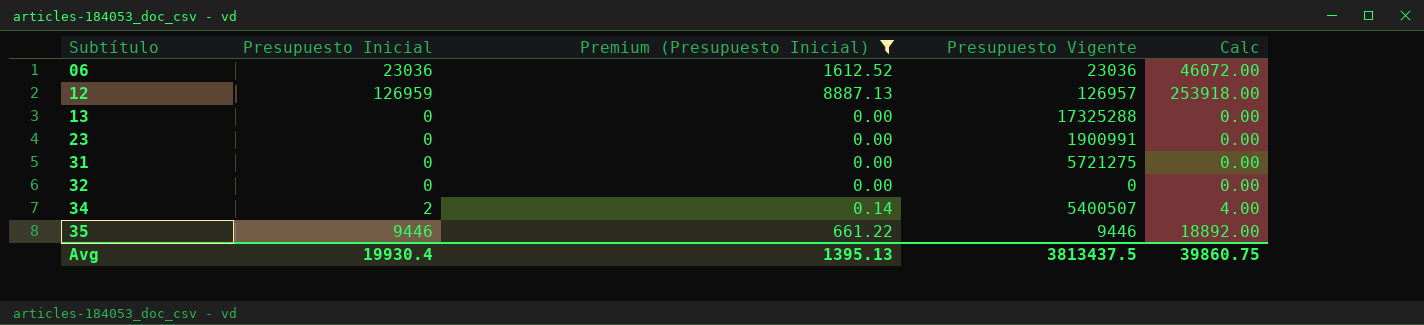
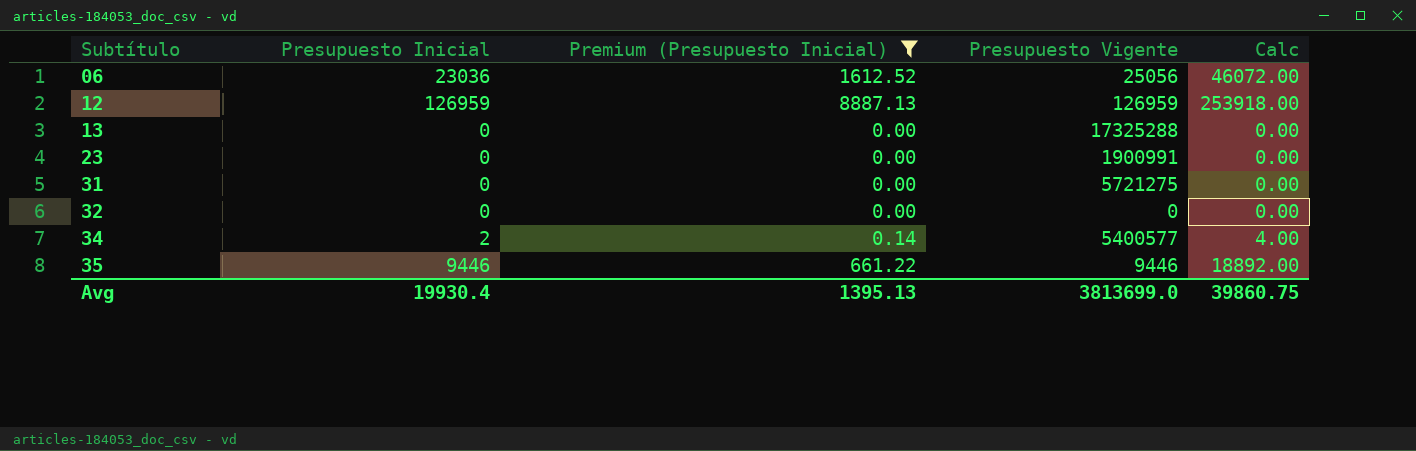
06 | Presupuesto Vigente: 23036 -> 25056
12 | Presupuesto Vigente: 126957 -> 126959
34 | Presupuesto Vigente: 5400507 -> 5400577
Avg | Presupuesto Vigente: 3813437.5 -> 3813699.0

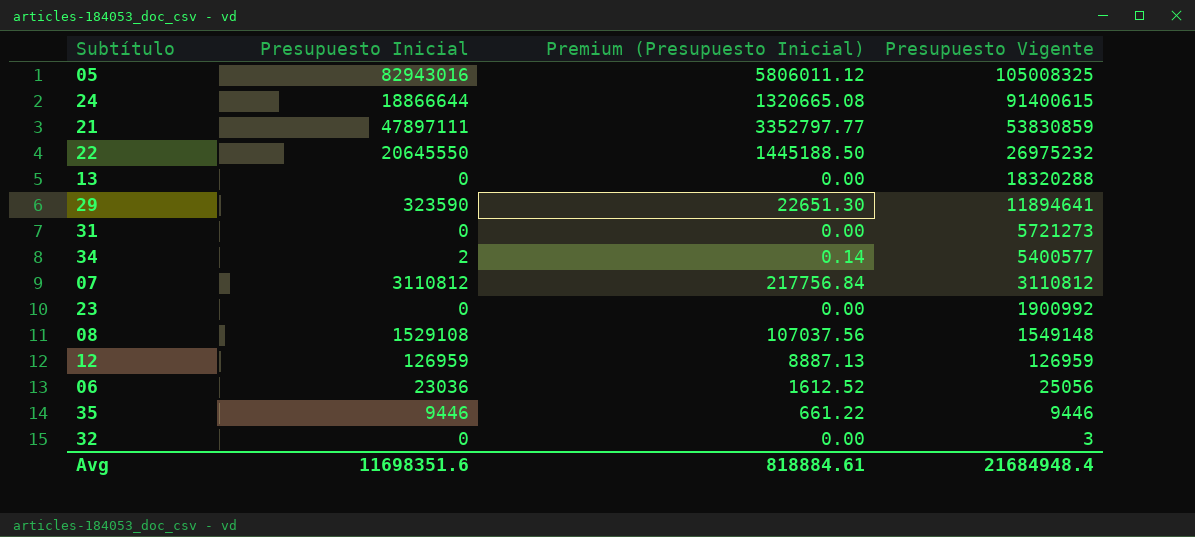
filter: Premium (Presupuesto Inicial) <= 8887.13 -> none
row order: Subtítulo ascending -> Presupuesto Vigente descending
column Calc | formula: [Presupuesto Inicial] * 2 -> none
13 | Presupuesto Vigente: 17325288 -> 18320288
31 | Presupuesto Vigente: 5721275 -> 5721273
23 | Presupuesto Vigente: 1900991 -> 1900992
32 | Presupuesto Vigente: 0 -> 3
Avg | Presupuesto Inicial: 19930.4 -> 11698351.6
Avg | Premium (Presupuesto Inicial): 1395.13 -> 818884.61
Avg | Presupuesto Vigente: 3813699.0 -> 21684948.4

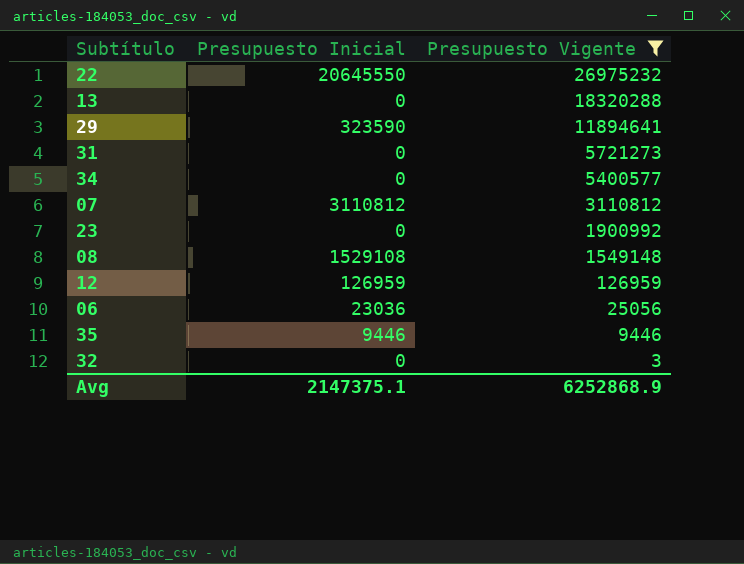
filter: none -> Presupuesto Vigente <= 26975232
column Premium (Presupuesto Inicial) | formula: [Presupuesto Inicial] * 0.07 -> none
34 | Presupuesto Inicial: 2 -> 0
Avg | Presupuesto Inicial: 11698351.6 -> 2147375.1
Avg | Presupuesto Vigente: 21684948.4 -> 6252868.9

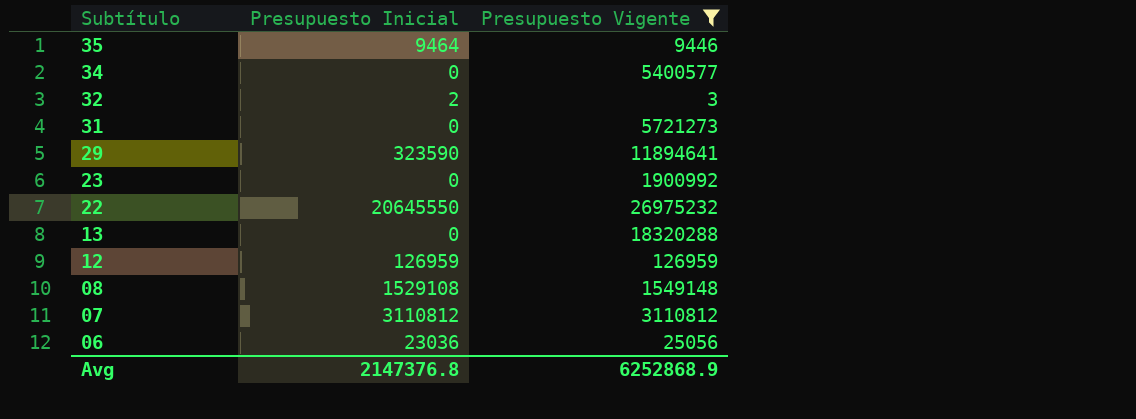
row order: Presupuesto Vigente descending -> Subtítulo descending
35 | Presupuesto Inicial: 9446 -> 9464
32 | Presupuesto Inicial: 0 -> 2
Avg | Presupuesto Inicial: 2147375.1 -> 2147376.8

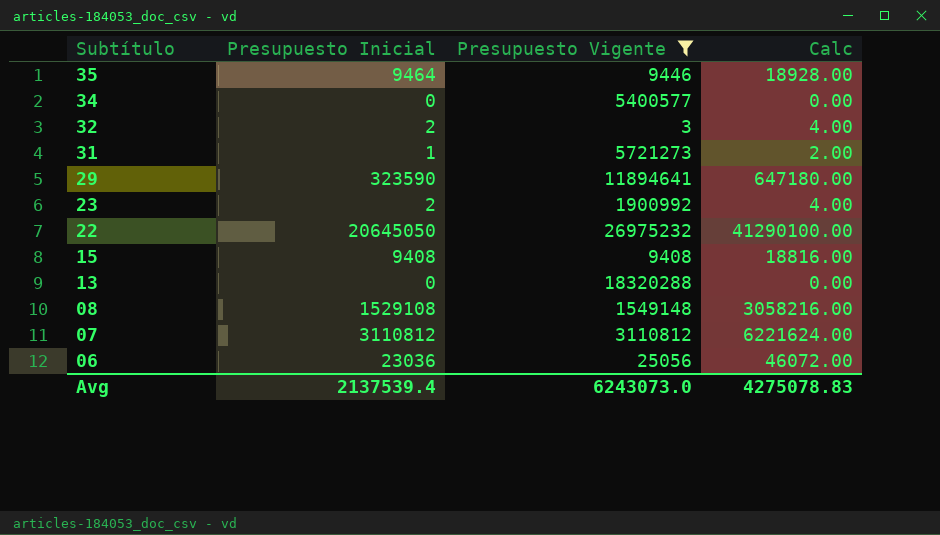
column Calc | formula: none -> [Presupuesto Inicial] * 2
row 12: 126959 | 126959 -> none
31 | Presupuesto Inicial: 0 -> 1
23 | Presupuesto Inicial: 0 -> 2
22 | Presupuesto Inicial: 20645550 -> 20645050
row 15: none -> 9408 | 9408 | 18816.00
Avg | Presupuesto Inicial: 2147376.8 -> 2137539.4
Avg | Presupuesto Vigente: 6252868.9 -> 6243073.0

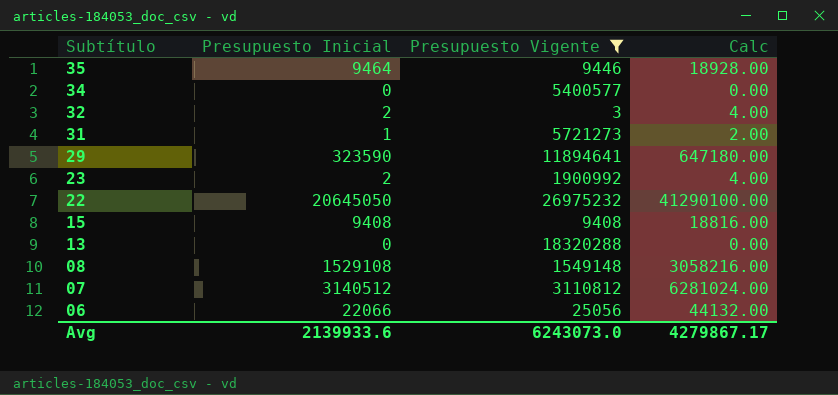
07 | Presupuesto Inicial: 3110812 -> 3140512
07 | Calc: 6221624.00 -> 6281024.00
06 | Presupuesto Inicial: 23036 -> 22066
06 | Calc: 46072.00 -> 44132.00
Avg | Presupuesto Inicial: 2137539.4 -> 2139933.6
Avg | Calc: 4275078.83 -> 4279867.17

